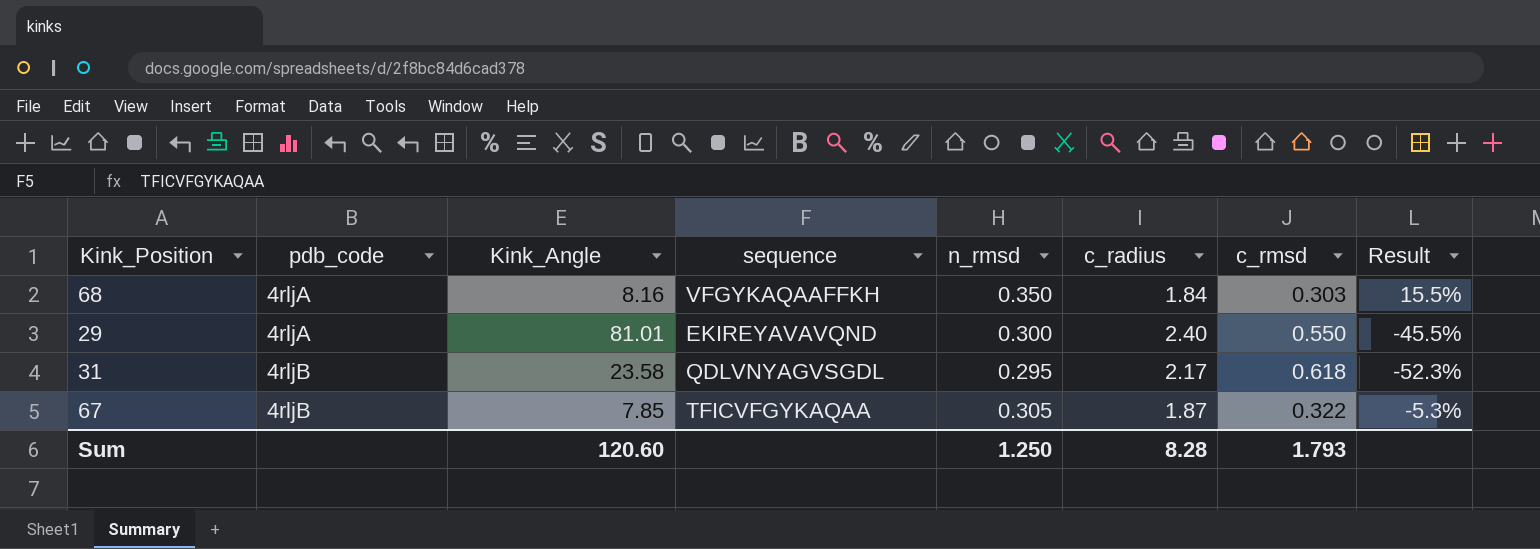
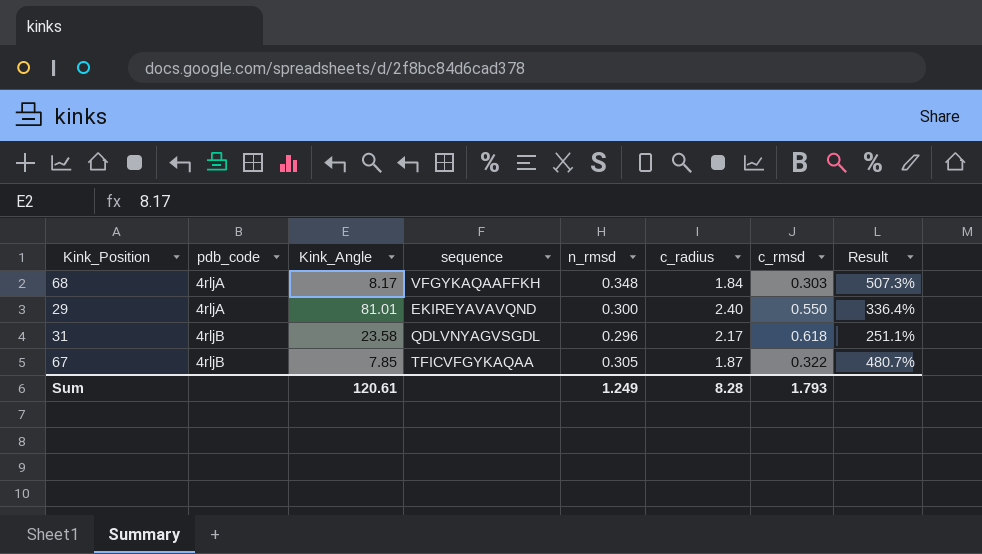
column Result | formula: ([n_rmsd] - [c_rmsd]) / [c_rmsd] -> ([c_radius] - [c_rmsd]) / [c_rmsd]
68 | Kink_Angle: 8.16 -> 8.17
68 | n_rmsd: 0.350 -> 0.348
31 | n_rmsd: 0.295 -> 0.296
Sum | Kink_Angle: 120.60 -> 120.61
Sum | n_rmsd: 1.250 -> 1.249

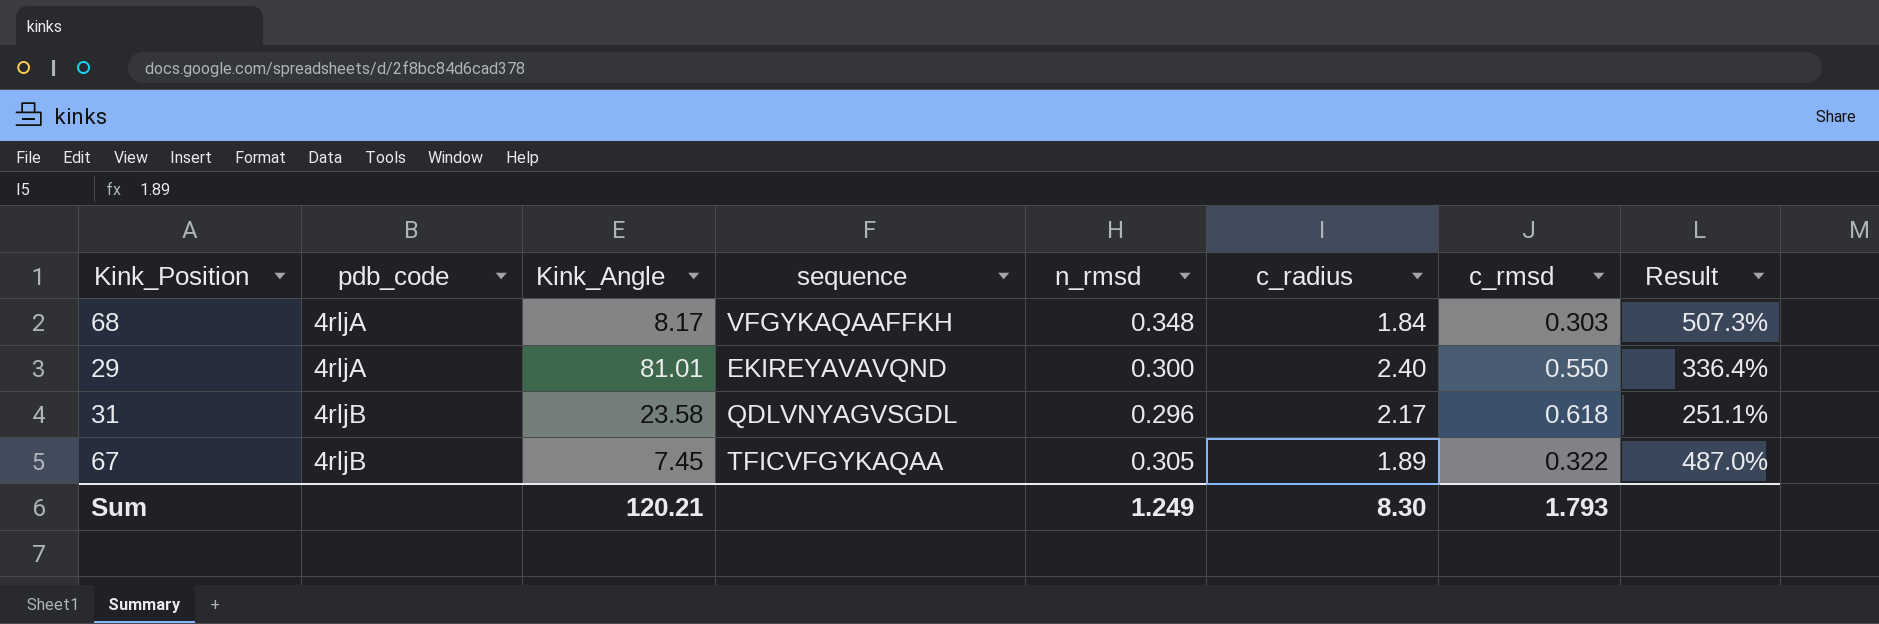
67 | Kink_Angle: 7.85 -> 7.45
67 | c_radius: 1.87 -> 1.89
67 | Result: 480.7% -> 487.0%
Sum | Kink_Angle: 120.61 -> 120.21
Sum | c_radius: 8.28 -> 8.30

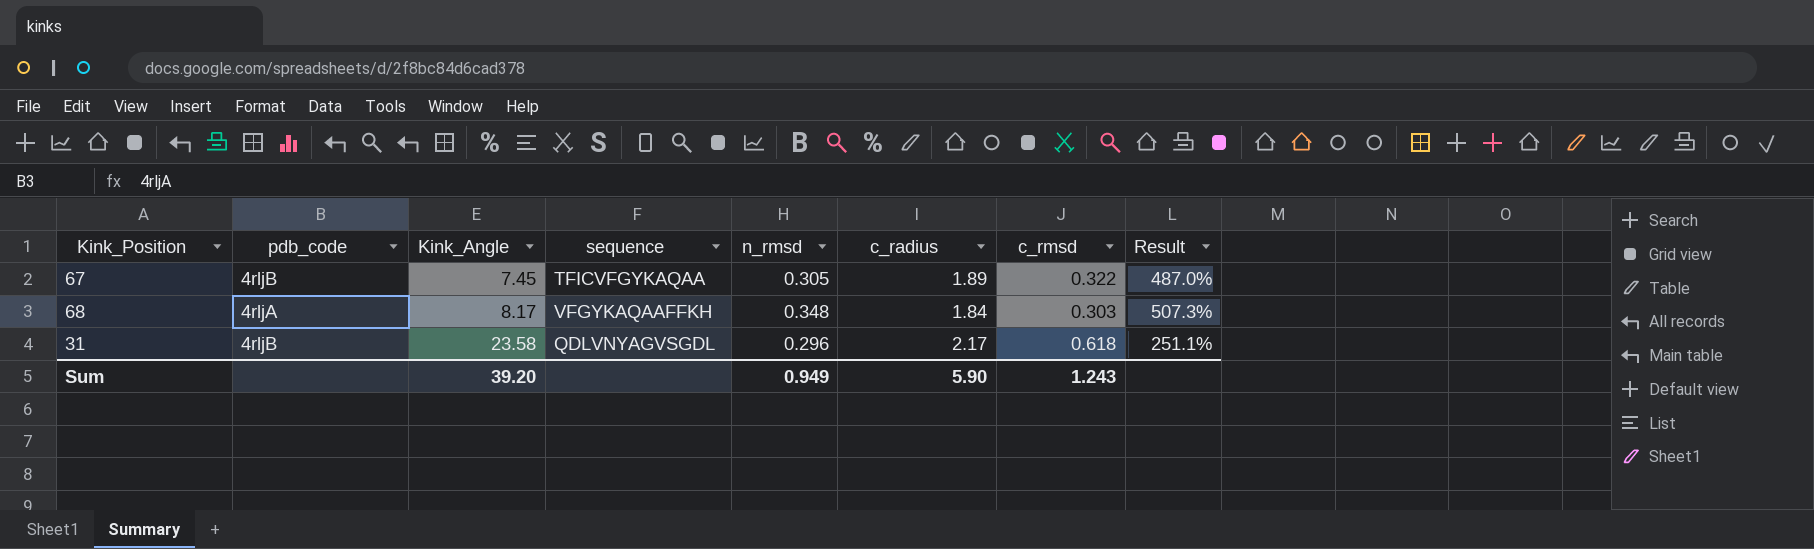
row order: pdb_code ascending -> Kink_Angle ascending
row 29: 4rljA | 81.01 | EKIREYAVAVQND | 0.300 | 2.40 | 0.550 | 336.4% -> none
Sum | Kink_Angle: 120.21 -> 39.20
Sum | n_rmsd: 1.249 -> 0.949
Sum | c_radius: 8.30 -> 5.90
Sum | c_rmsd: 1.793 -> 1.243

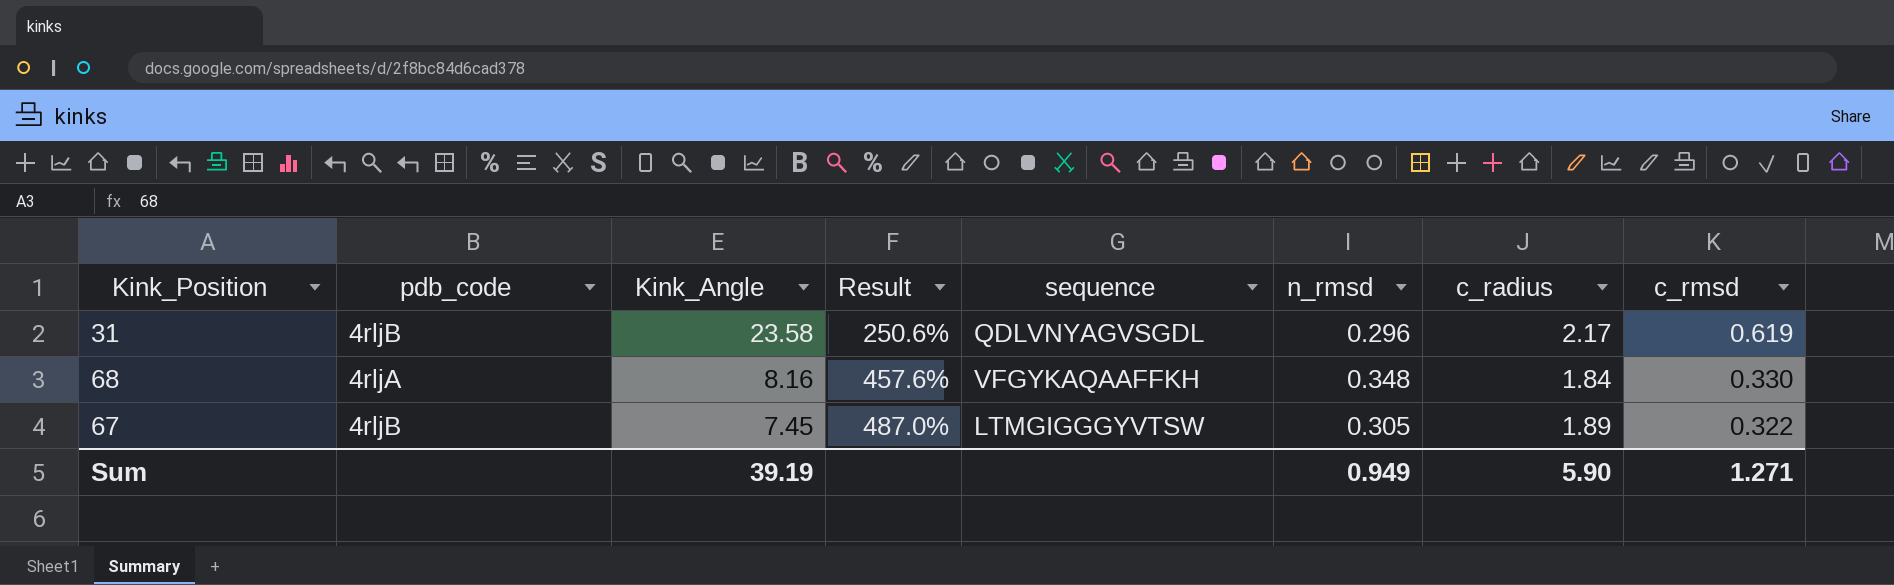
row order: Kink_Angle ascending -> Kink_Angle descending
column Result | position: 8 -> 4
31 | Result: 251.1% -> 250.6%
31 | c_rmsd: 0.618 -> 0.619
68 | Kink_Angle: 8.17 -> 8.16
68 | Result: 507.3% -> 457.6%
68 | c_rmsd: 0.303 -> 0.330
67 | sequence: TFICVFGYKAQAA -> LTMGIGGGYVTSW
Sum | Kink_Angle: 39.20 -> 39.19
Sum | c_rmsd: 1.243 -> 1.271

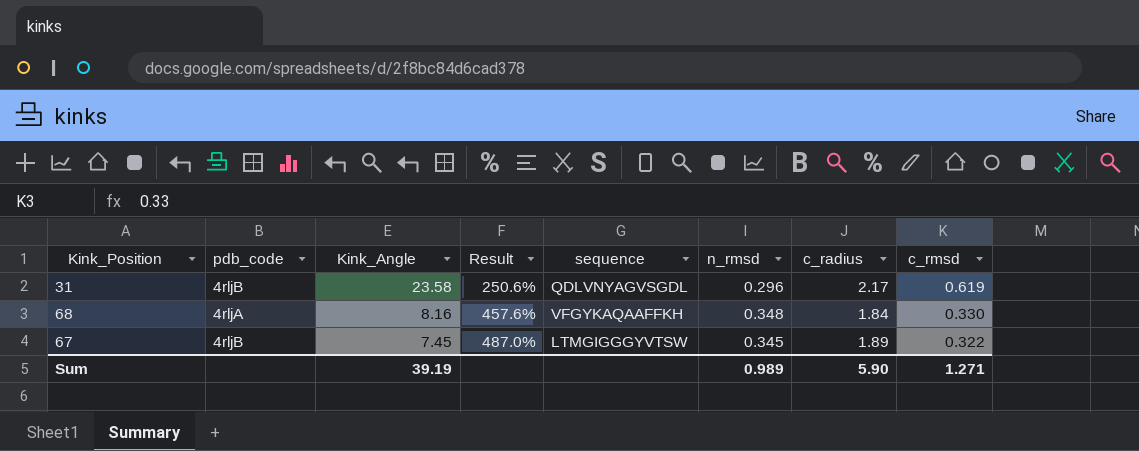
67 | n_rmsd: 0.305 -> 0.345
Sum | n_rmsd: 0.949 -> 0.989

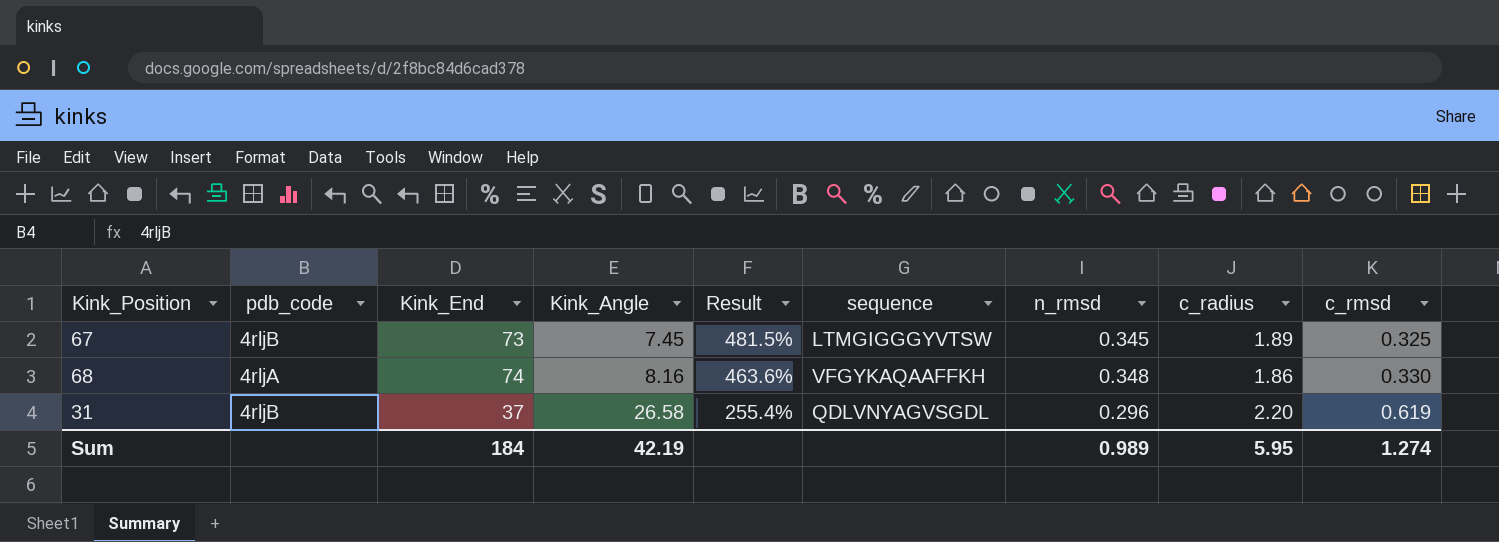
row order: Kink_Angle descending -> Kink_Angle ascending
column Kink_End | position: none -> 3
67 | Result: 487.0% -> 481.5%
67 | c_rmsd: 0.322 -> 0.325
68 | Result: 457.6% -> 463.6%
68 | c_radius: 1.84 -> 1.86
31 | Kink_Angle: 23.58 -> 26.58
31 | Result: 250.6% -> 255.4%
31 | c_radius: 2.17 -> 2.20
Sum | Kink_Angle: 39.19 -> 42.19
Sum | c_radius: 5.90 -> 5.95
Sum | c_rmsd: 1.271 -> 1.274

